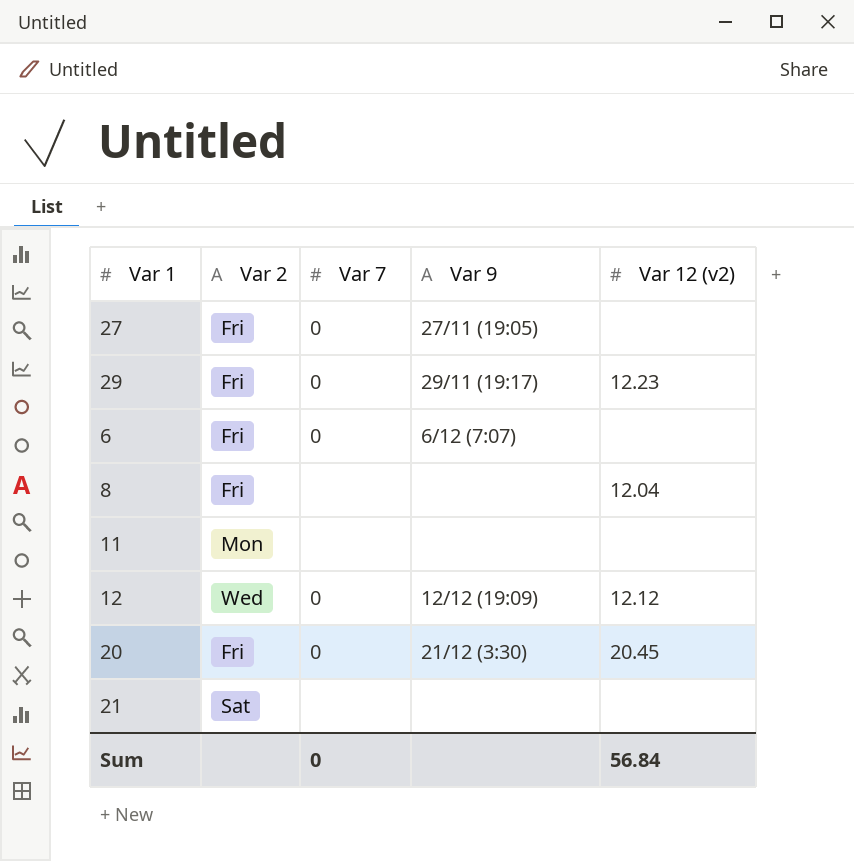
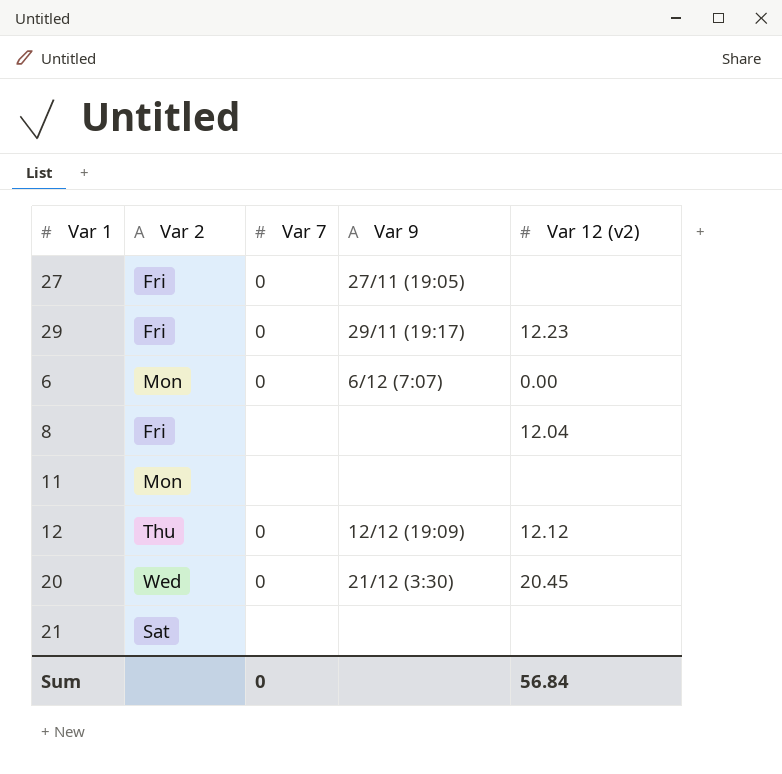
6 | Var 2: Fri -> Mon
6 | Var 12 (v2): none -> 0.00
12 | Var 2: Wed -> Thu
20 | Var 2: Fri -> Wed

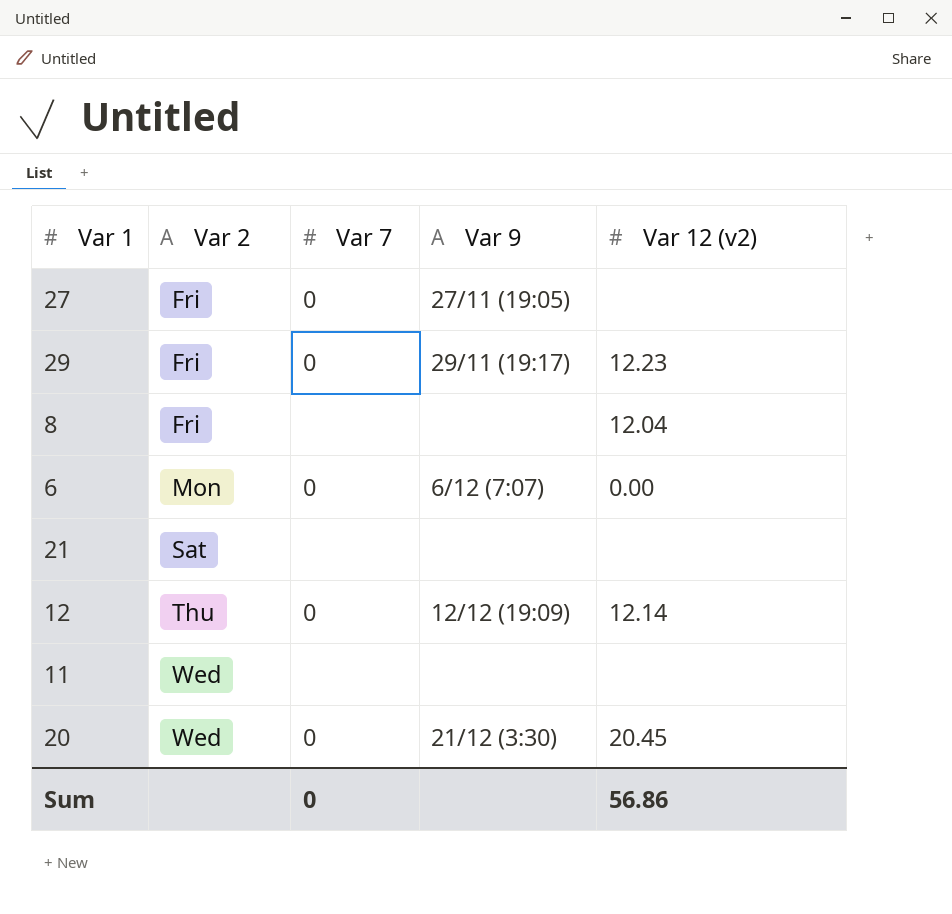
row order: none -> Var 2 ascending
12 | Var 12 (v2): 12.12 -> 12.14
11 | Var 2: Mon -> Wed
Sum | Var 12 (v2): 56.84 -> 56.86

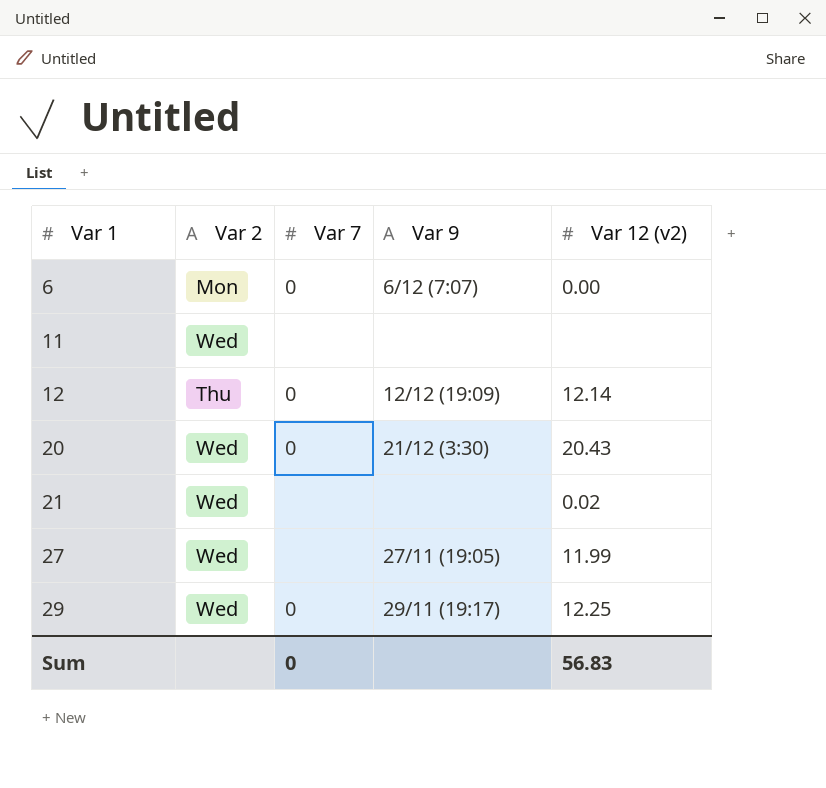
row order: Var 2 ascending -> Var 1 ascending
row 8: Fri | none | none | 12.04 -> none
20 | Var 12 (v2): 20.45 -> 20.43
21 | Var 2: Sat -> Wed
21 | Var 12 (v2): none -> 0.02
27 | Var 2: Fri -> Wed
27 | Var 7: 0 -> none
27 | Var 12 (v2): none -> 11.99
29 | Var 2: Fri -> Wed
29 | Var 12 (v2): 12.23 -> 12.25
Sum | Var 12 (v2): 56.86 -> 56.83

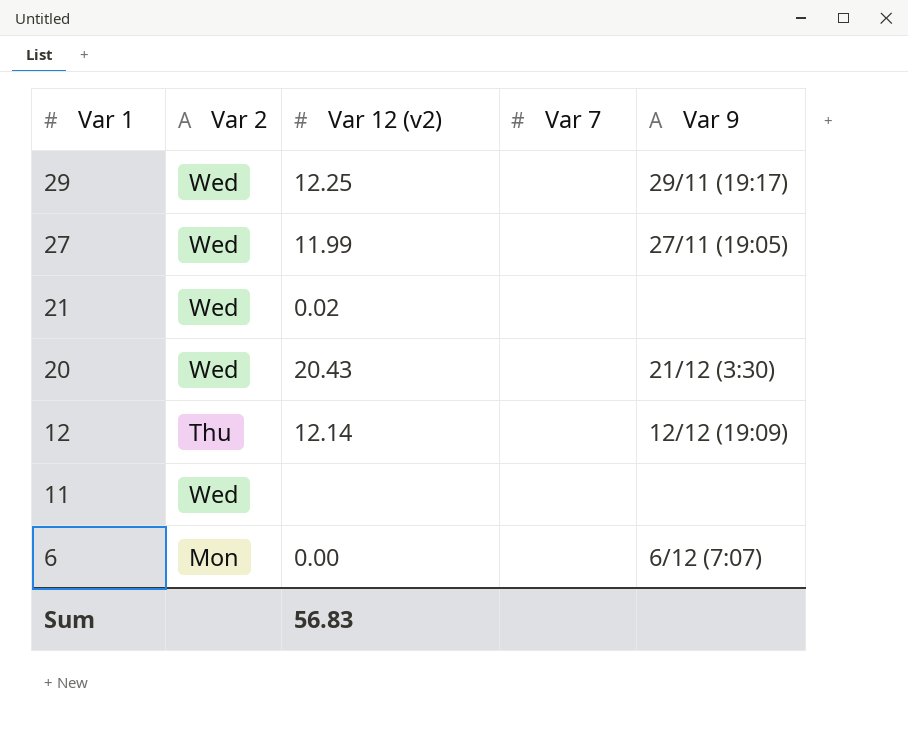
row order: Var 1 ascending -> Var 1 descending
column Var 12 (v2) | position: 5 -> 3
29 | Var 7: 0 -> none
20 | Var 7: 0 -> none
12 | Var 7: 0 -> none
6 | Var 7: 0 -> none
Sum | Var 7: 0 -> none

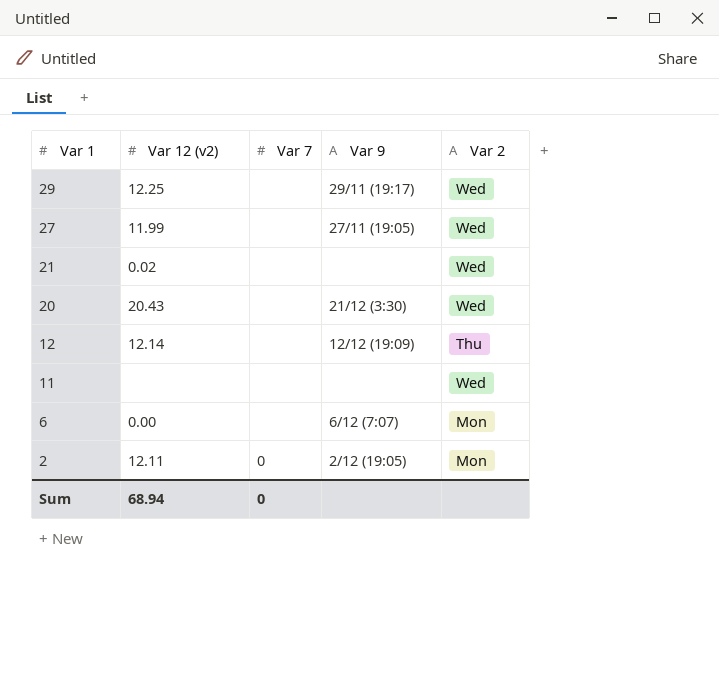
column Var 2 | position: 2 -> 5
row 2: none -> 12.11 | 0 | 2/12 (19:05) | Mon
Sum | Var 12 (v2): 56.83 -> 68.94
Sum | Var 7: none -> 0

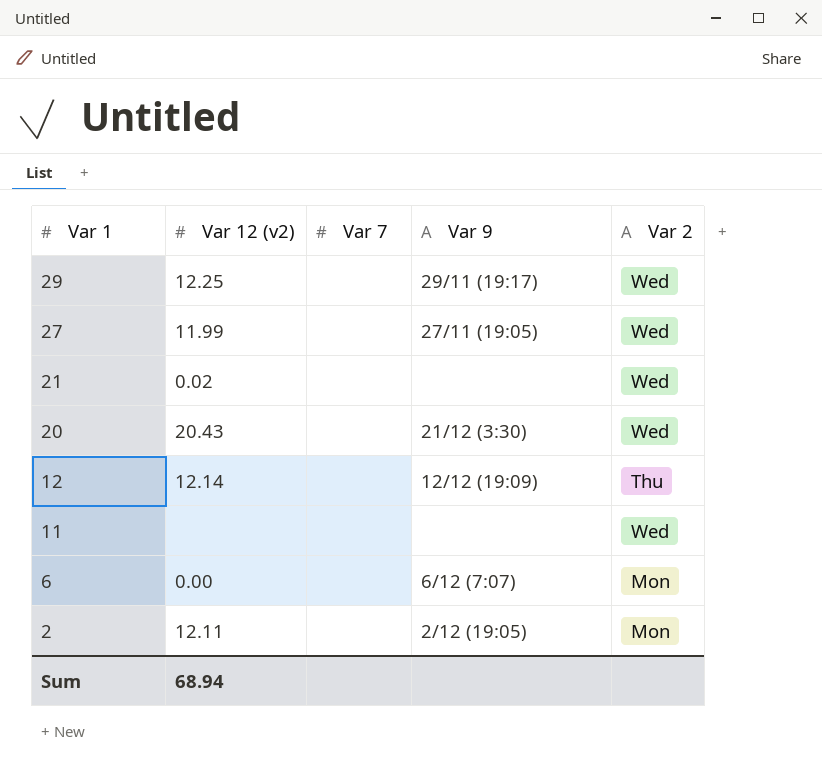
2 | Var 7: 0 -> none
Sum | Var 7: 0 -> none

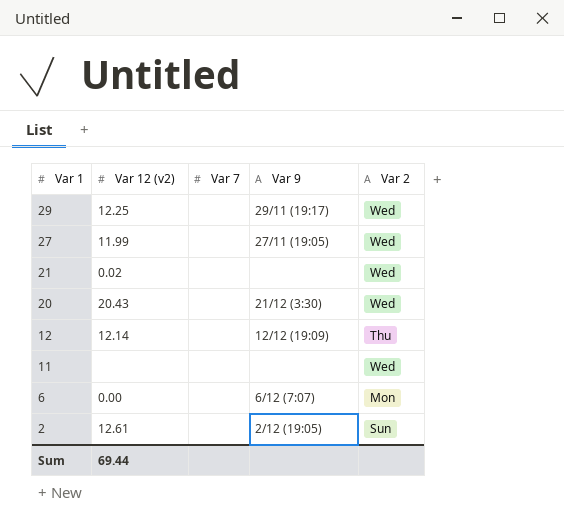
2 | Var 12 (v2): 12.11 -> 12.61
2 | Var 2: Mon -> Sun
Sum | Var 12 (v2): 68.94 -> 69.44

